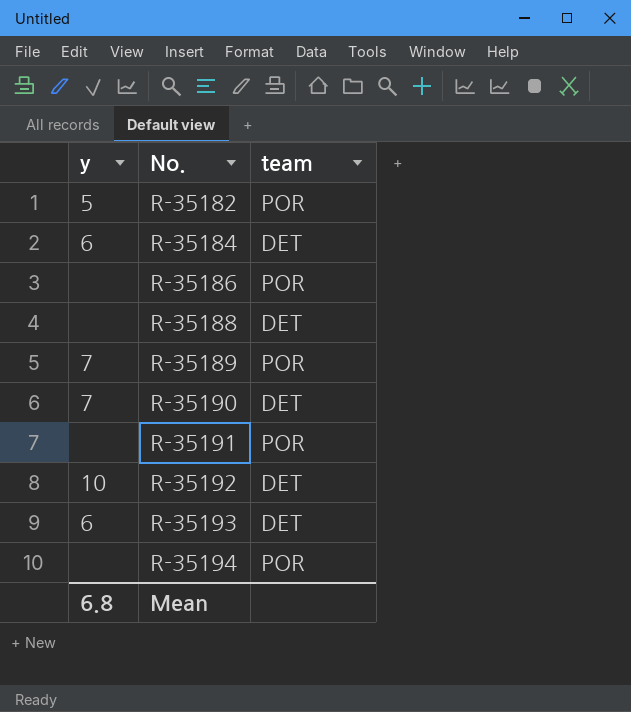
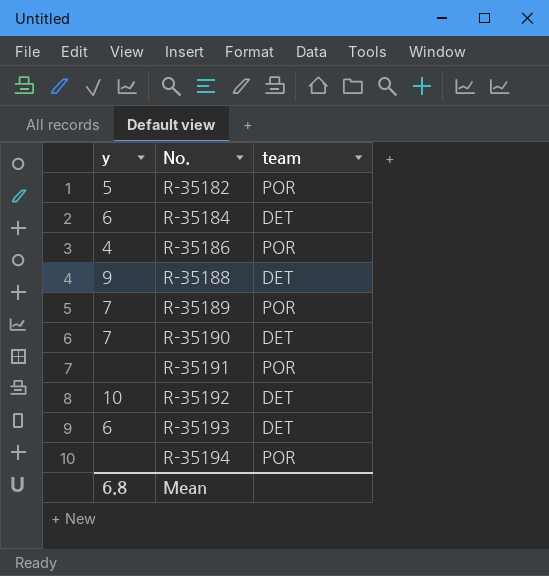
R-35186 | y: none -> 4
R-35188 | y: none -> 9

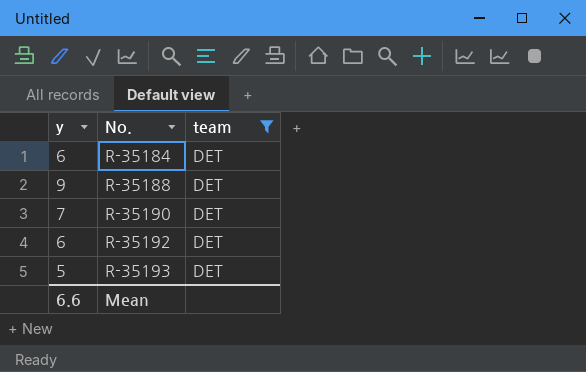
filter: none -> team = DET
R-35192 | y: 10 -> 6
R-35193 | y: 6 -> 5
Mean | y: 6.8 -> 6.6

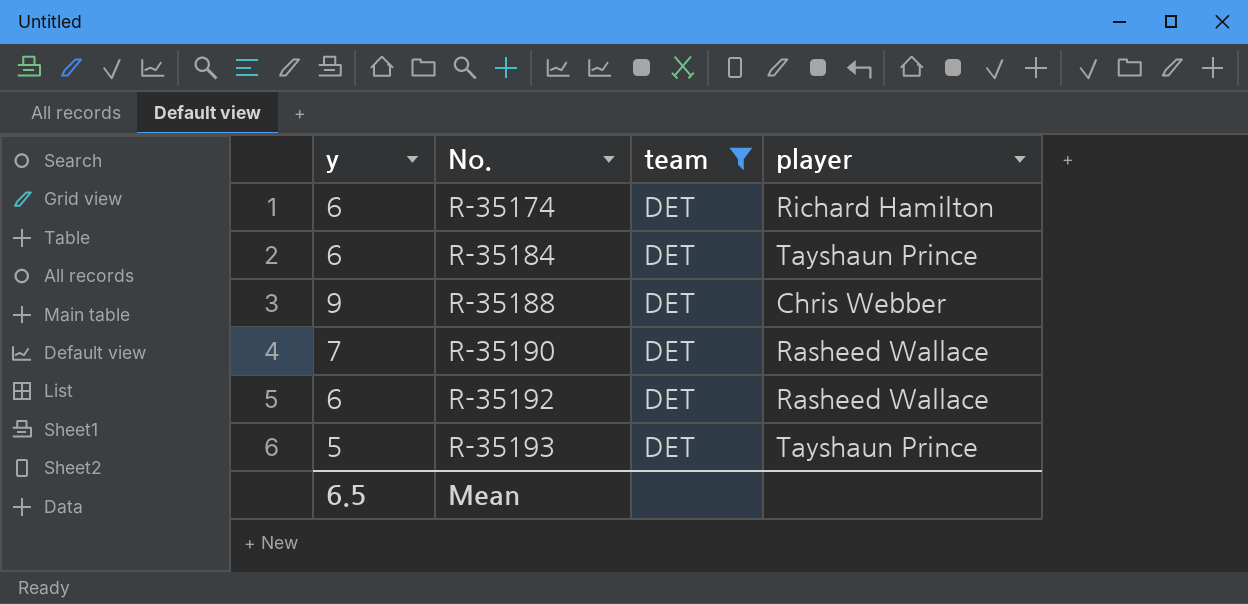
column player | position: none -> 4
row R-35174: none -> 6 | DET | Richard Hamilton
Mean | y: 6.6 -> 6.5

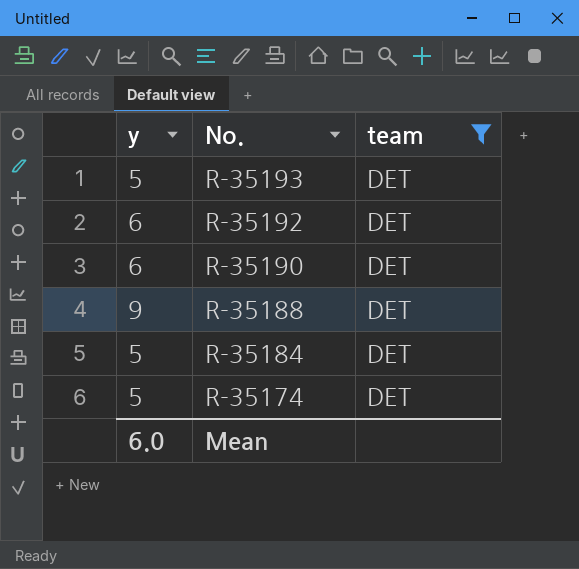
row order: No. ascending -> No. descending
column player | position: 4 -> none
R-35190 | y: 7 -> 6
R-35184 | y: 6 -> 5
R-35174 | y: 6 -> 5
Mean | y: 6.5 -> 6.0

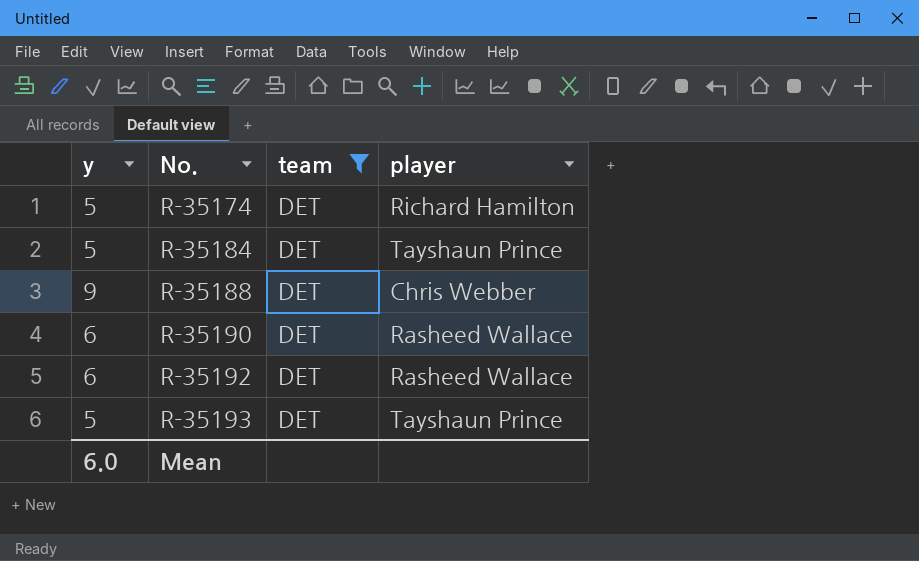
row order: No. descending -> No. ascending
column player | position: none -> 4

